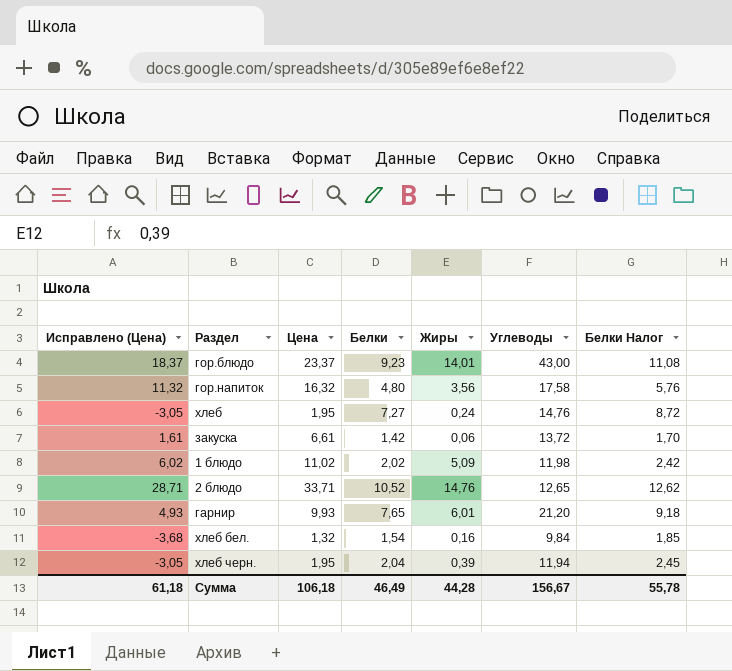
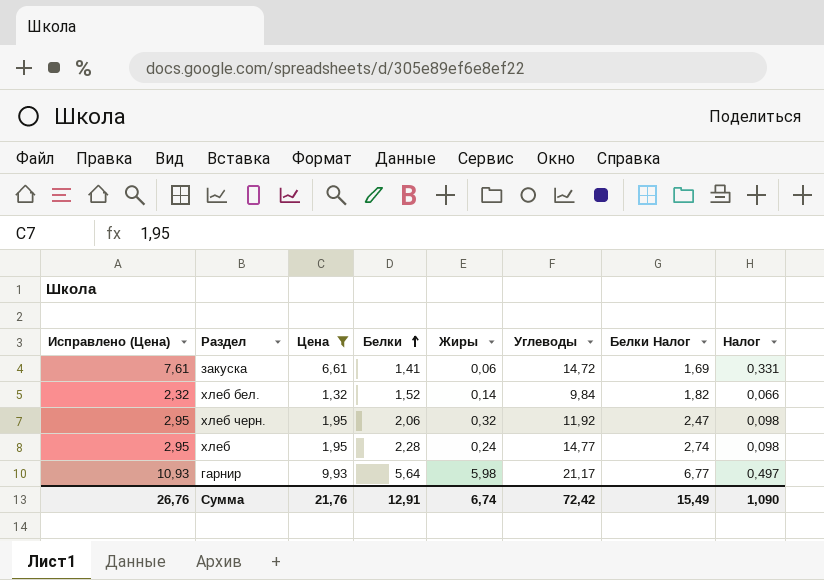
filter: none -> Цена <= 9,93
row order: none -> Белки ascending
column Исправлено (Цена) | formula: [Цена] - 5 -> [Цена] + 1
column Налог | formula: none -> [Цена] * 0,05
закуска | Белки: 1,42 -> 1,41
закуска | Углеводы: 13,72 -> 14,72
закуска | Белки Налог: 1,70 -> 1,69
хлеб бел. | Белки: 1,54 -> 1,52
хлеб бел. | Жиры: 0,16 -> 0,14
хлеб бел. | Белки Налог: 1,85 -> 1,82
хлеб черн. | Белки: 2,04 -> 2,06
хлеб черн. | Жиры: 0,39 -> 0,32
хлеб черн. | Углеводы: 11,94 -> 11,92
хлеб черн. | Белки Налог: 2,45 -> 2,47
хлеб | Белки: 7,27 -> 2,28
хлеб | Углеводы: 14,76 -> 14,77
хлеб | Белки Налог: 8,72 -> 2,74
гарнир | Белки: 7,65 -> 5,64
гарнир | Жиры: 6,01 -> 5,98
гарнир | Углеводы: 21,20 -> 21,17
гарнир | Белки Налог: 9,18 -> 6,77
Сумма | Исправлено (Цена): 61,18 -> 26,76
Сумма | Цена: 106,18 -> 21,76
Сумма | Белки: 46,49 -> 12,91
Сумма | Жиры: 44,28 -> 6,74
Сумма | Углеводы: 156,67 -> 72,42
Сумма | Белки Налог: 55,78 -> 15,49

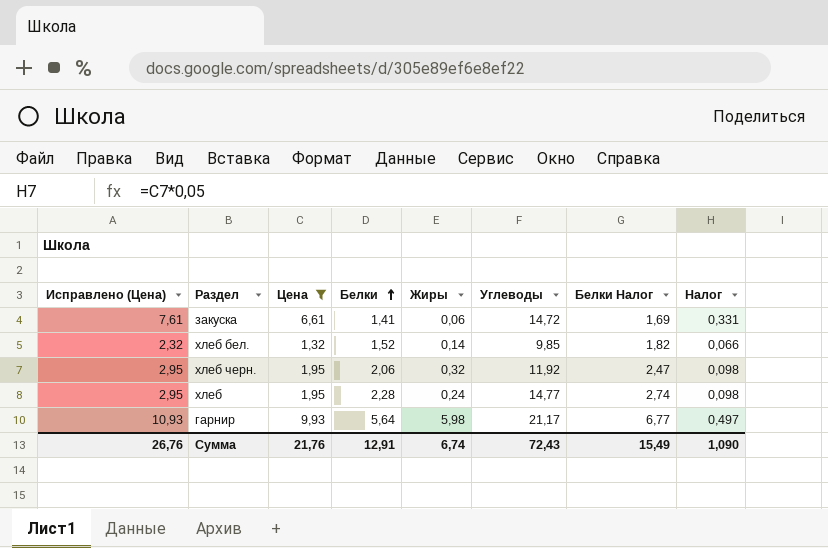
хлеб бел. | Углеводы: 9,84 -> 9,85
Сумма | Углеводы: 72,42 -> 72,43

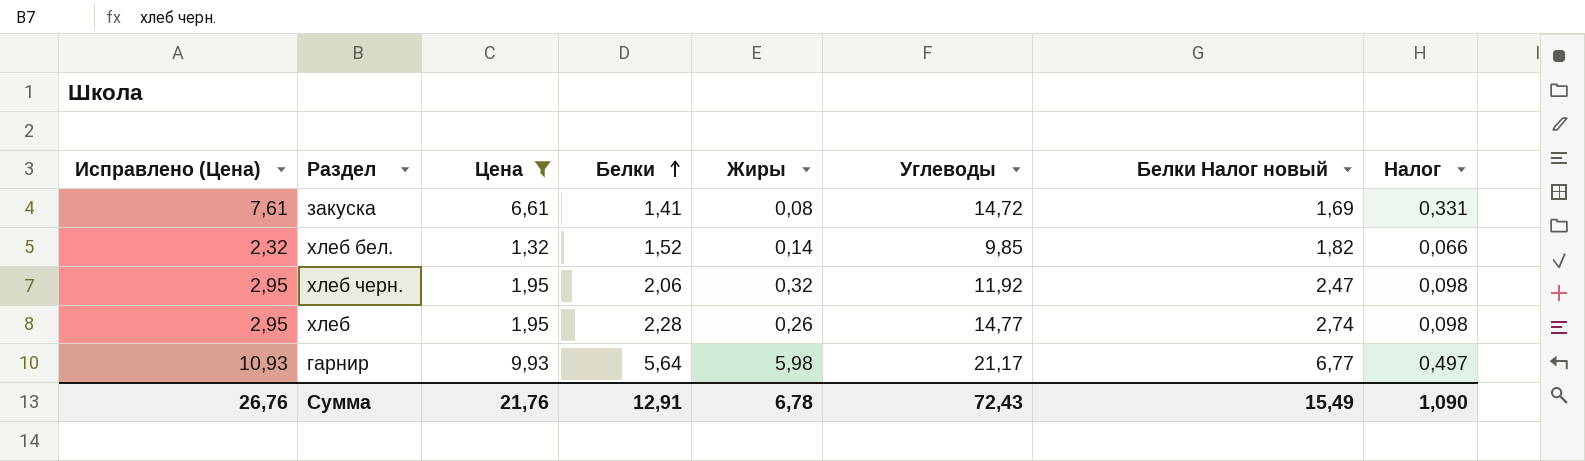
column name: Белки Налог -> Белки Налог новый
закуска | Жиры: 0,06 -> 0,08
хлеб | Жиры: 0,24 -> 0,26
Сумма | Жиры: 6,74 -> 6,78

